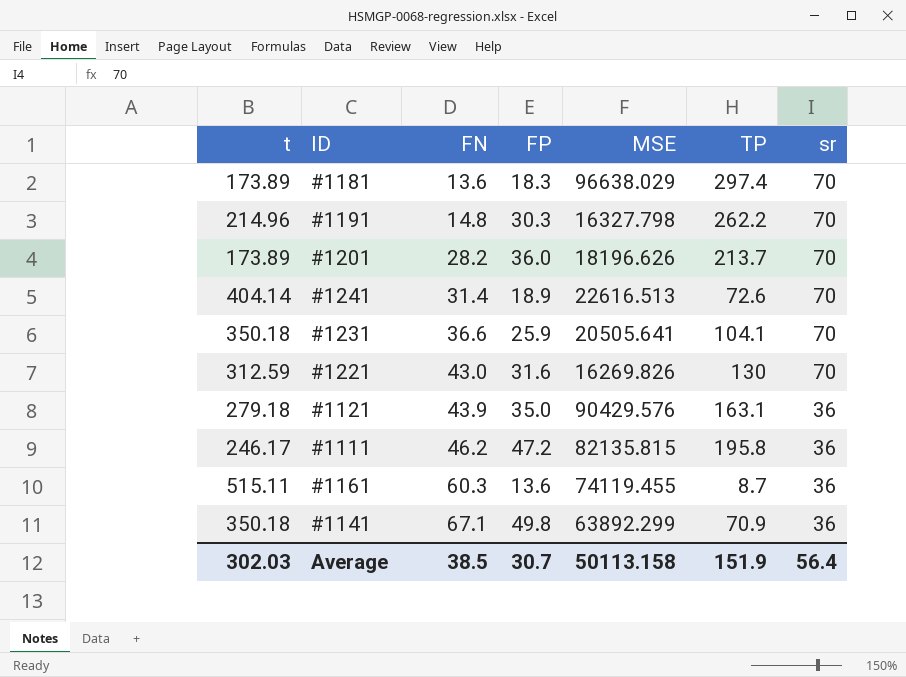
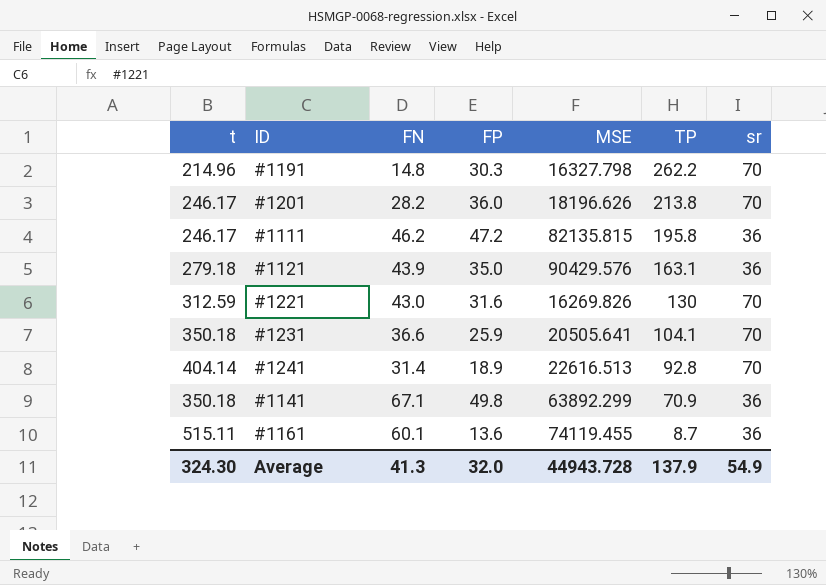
row order: FN ascending -> TP descending
row #1181: 173.89 | 13.6 | 18.3 | 96638.029 | 297.4 | 70 -> none
#1201 | t: 173.89 -> 246.17
#1201 | TP: 213.7 -> 213.8
#1241 | TP: 72.6 -> 92.8
#1161 | FN: 60.3 -> 60.1
Average | t: 302.03 -> 324.30
Average | FN: 38.5 -> 41.3
Average | FP: 30.7 -> 32.0
Average | MSE: 50113.158 -> 44943.728
Average | TP: 151.9 -> 137.9
Average | sr: 56.4 -> 54.9

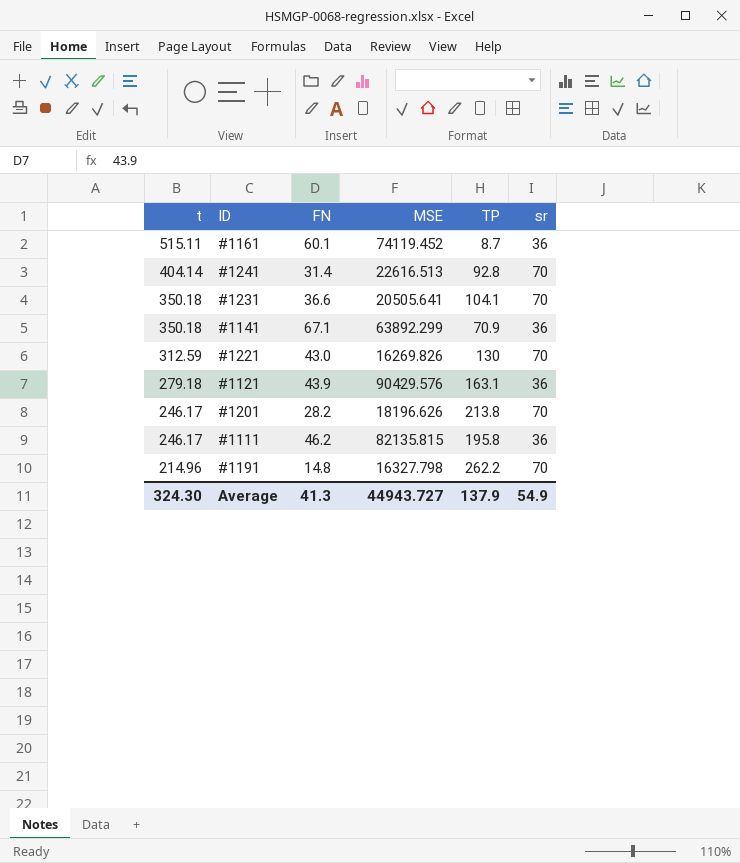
row order: TP descending -> t descending
column FP | position: 4 -> none
#1161 | MSE: 74119.455 -> 74119.452
Average | MSE: 44943.728 -> 44943.727

